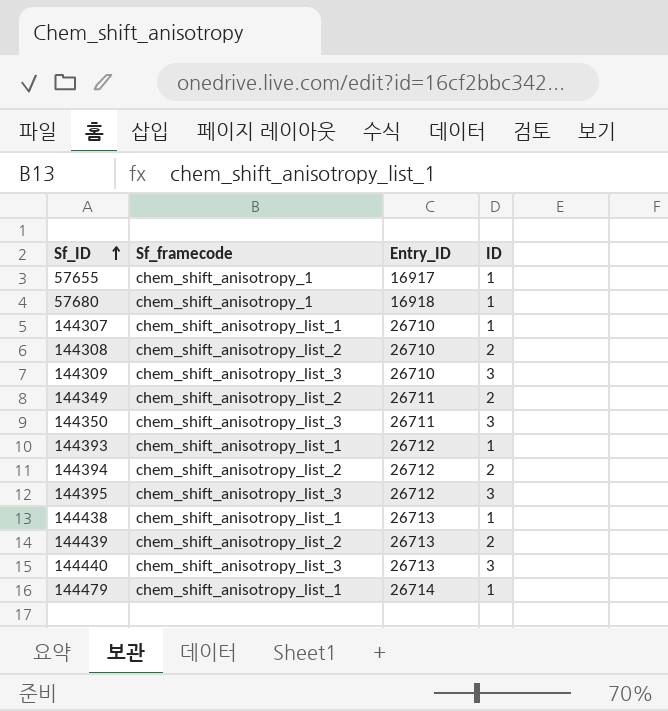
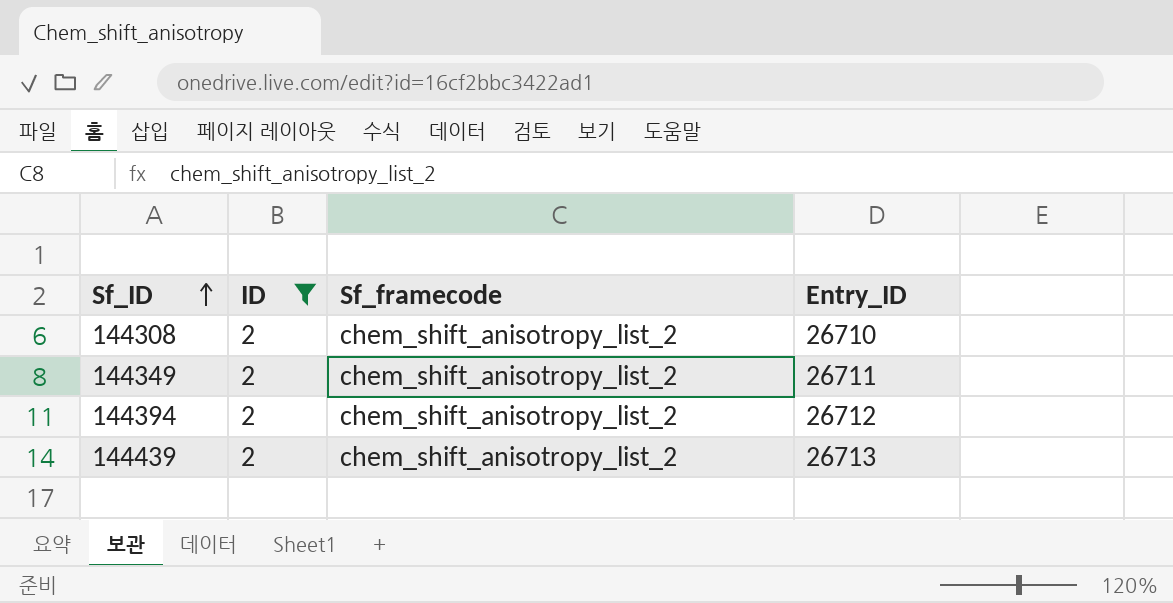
filter: none -> ID = 2
column ID | position: 4 -> 2

